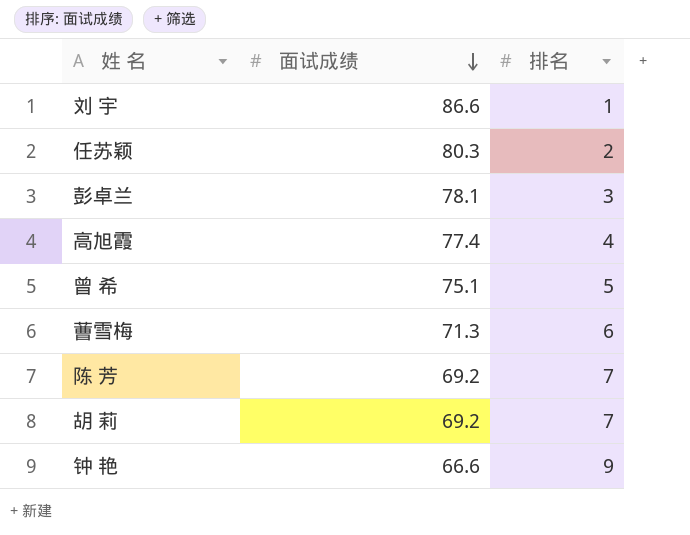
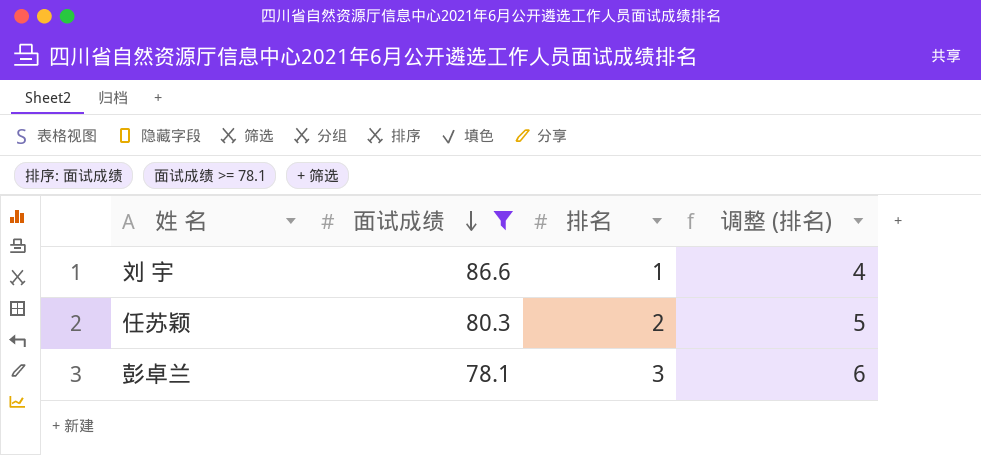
filter: none -> 面试成绩 >= 78.1
column 调整 (排名) | formula: none -> [排名] + 3

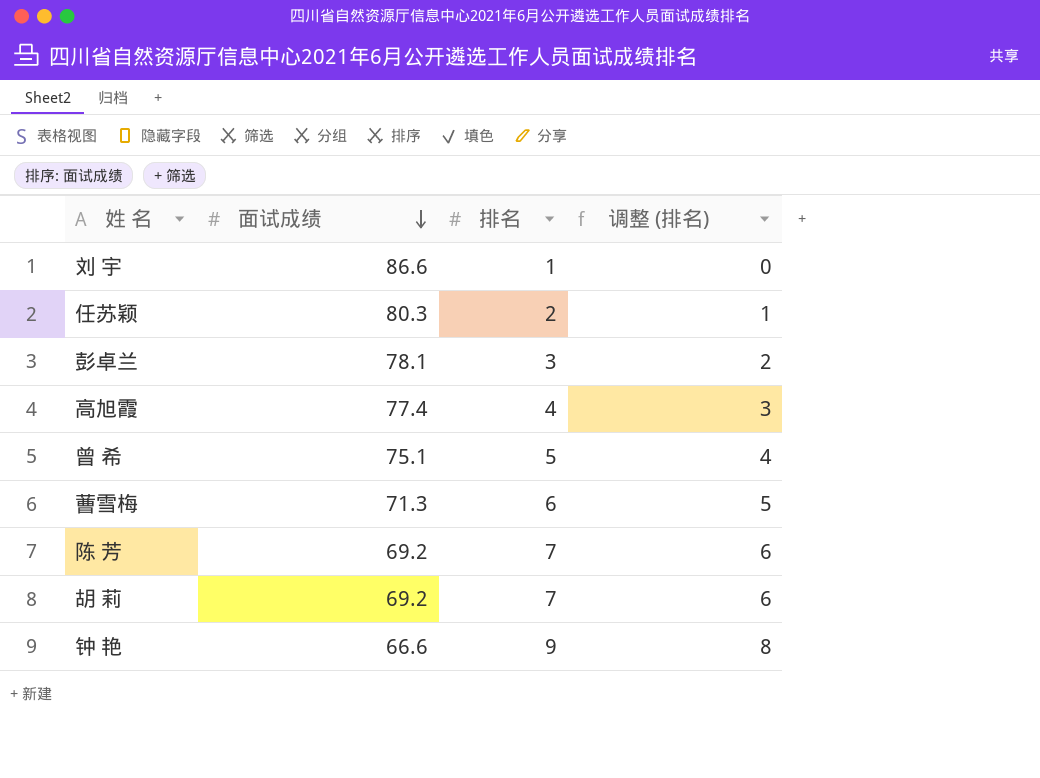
filter: 面试成绩 >= 78.1 -> none
column 调整 (排名) | formula: [排名] + 3 -> [排名] - 1

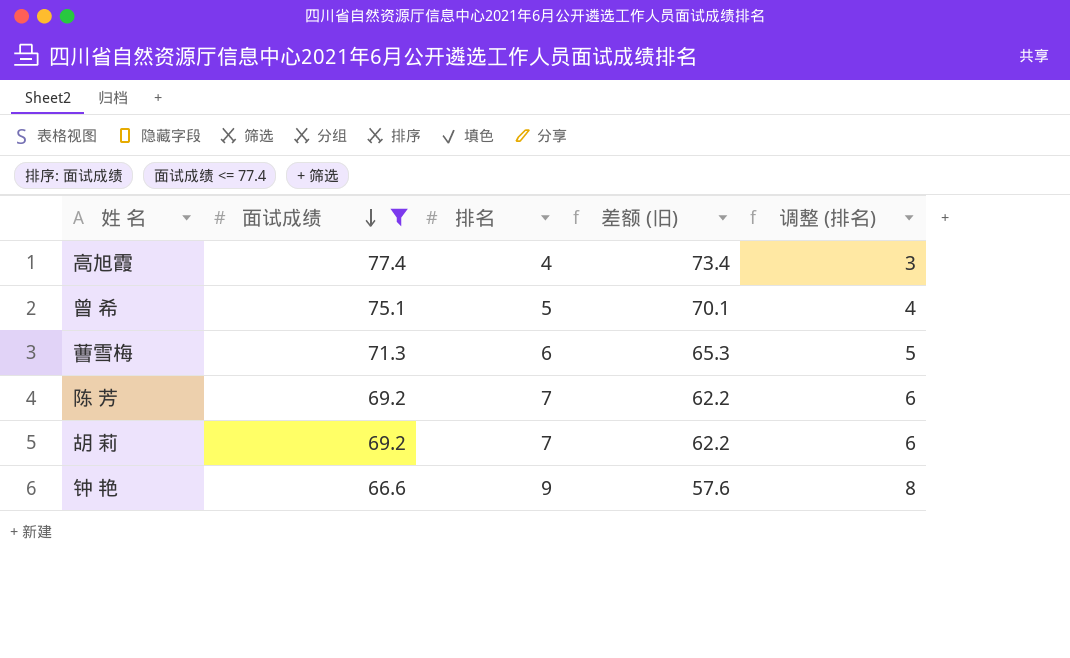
filter: none -> 面试成绩 <= 77.4
column 差额 (旧) | formula: none -> [面试成绩] - [排名]

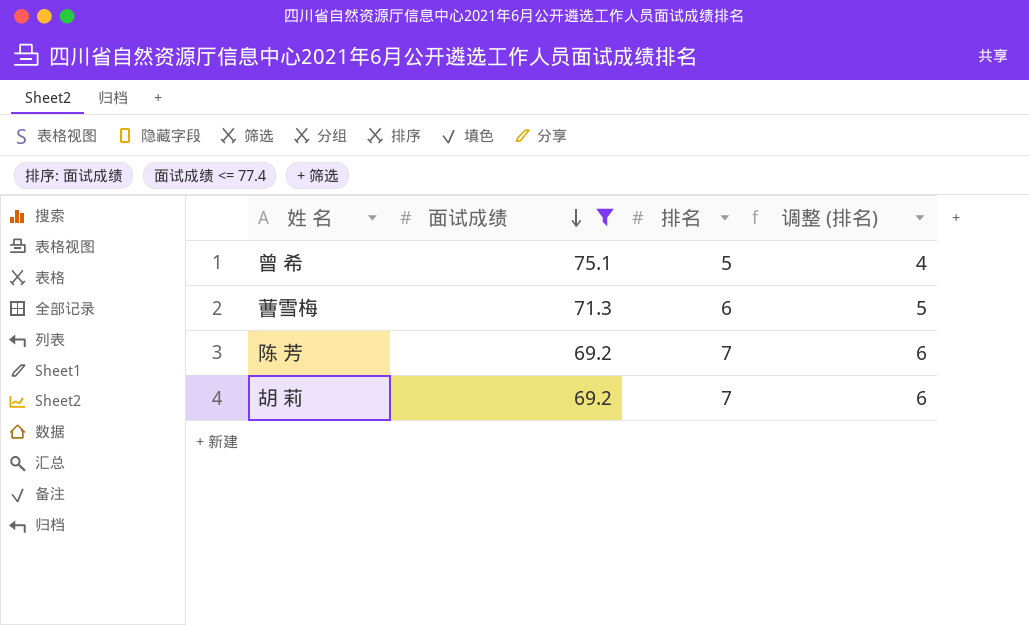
column 差额 (旧) | formula: [面试成绩] - [排名] -> none
row 高旭霞: 77.4 | 4 | 73.4 | 3 -> none
row 钟 艳: 66.6 | 9 | 57.6 | 8 -> none

